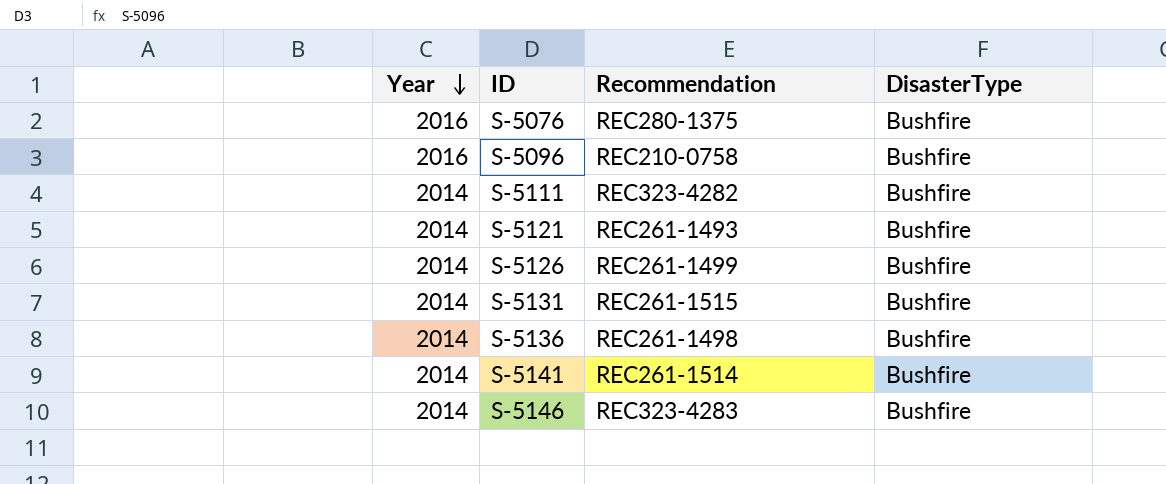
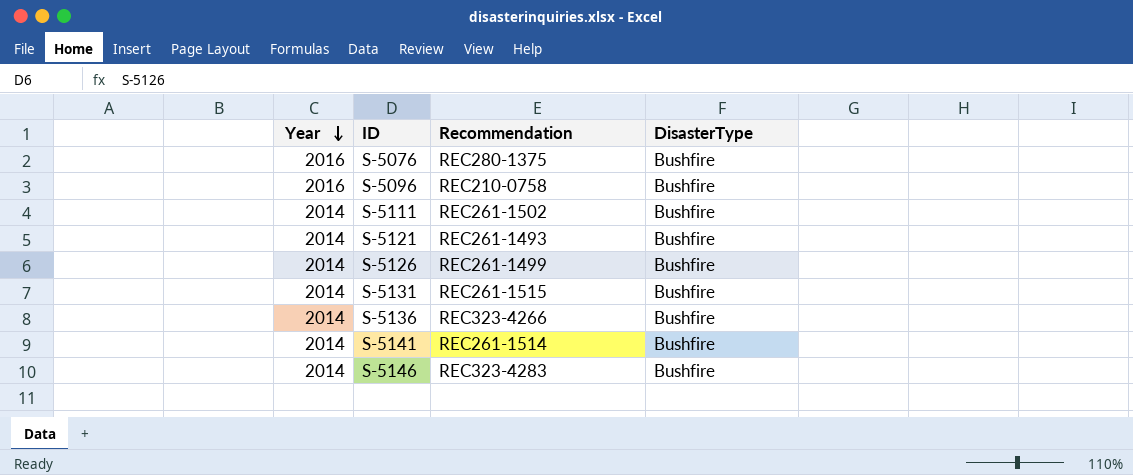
S-5111 | Recommendation: REC323-4282 -> REC261-1502
S-5136 | Recommendation: REC261-1498 -> REC323-4266

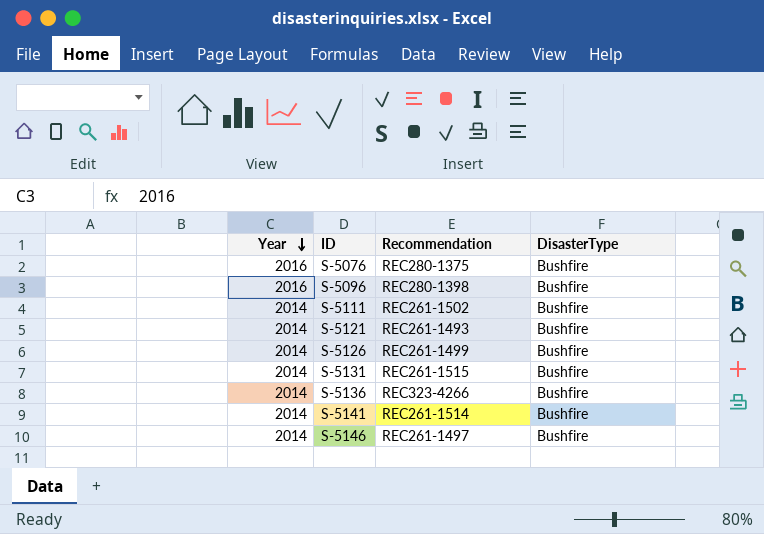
S-5096 | Recommendation: REC210-0758 -> REC280-1398
S-5146 | Recommendation: REC323-4283 -> REC261-1497

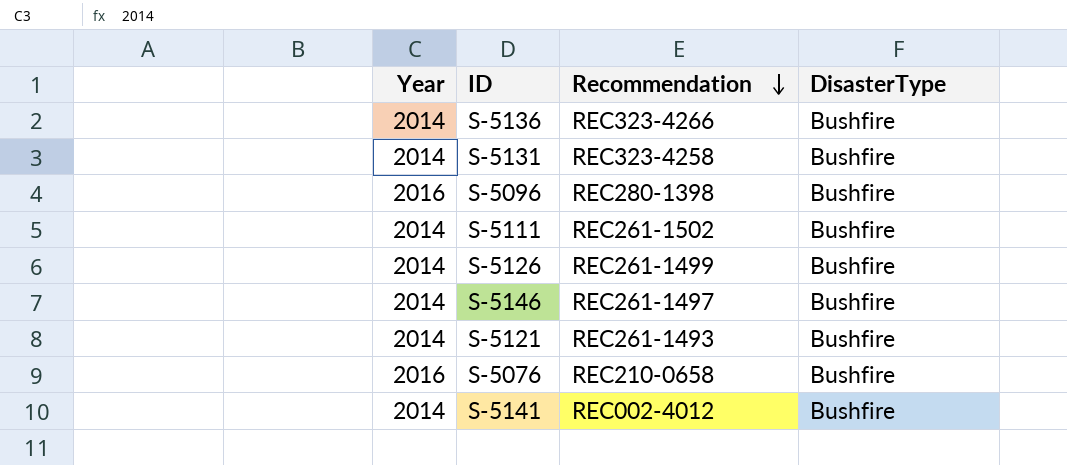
row order: Year descending -> Recommendation descending
S-5131 | Recommendation: REC261-1515 -> REC323-4258
S-5076 | Recommendation: REC280-1375 -> REC210-0658
S-5141 | Recommendation: REC261-1514 -> REC002-4012

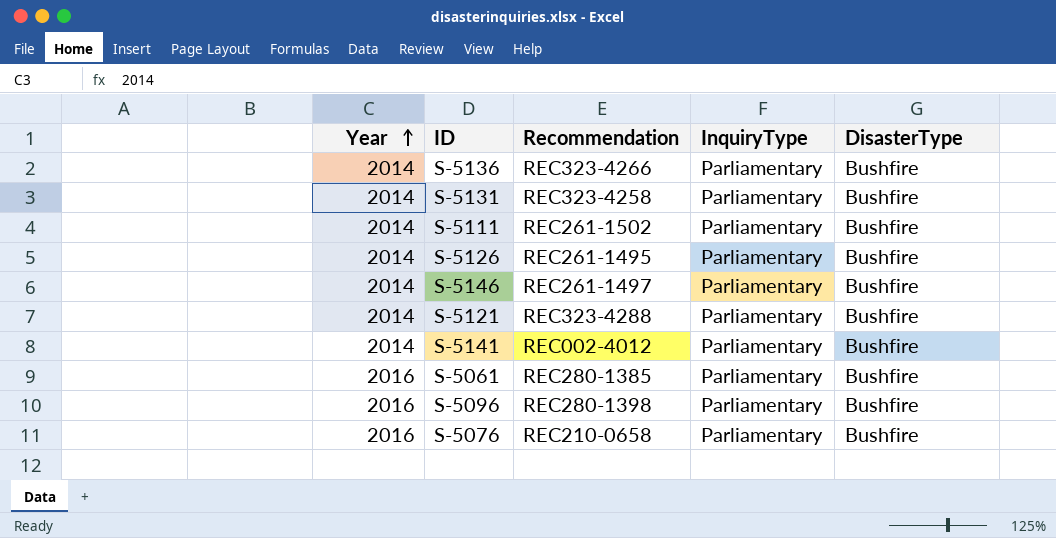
row order: Recommendation descending -> Year ascending
column InquiryType | position: none -> 4
S-5126 | Recommendation: REC261-1499 -> REC261-1495
S-5121 | Recommendation: REC261-1493 -> REC323-4288
row S-5061: none -> 2016 | REC280-1385 | Parliamentary | Bushfire

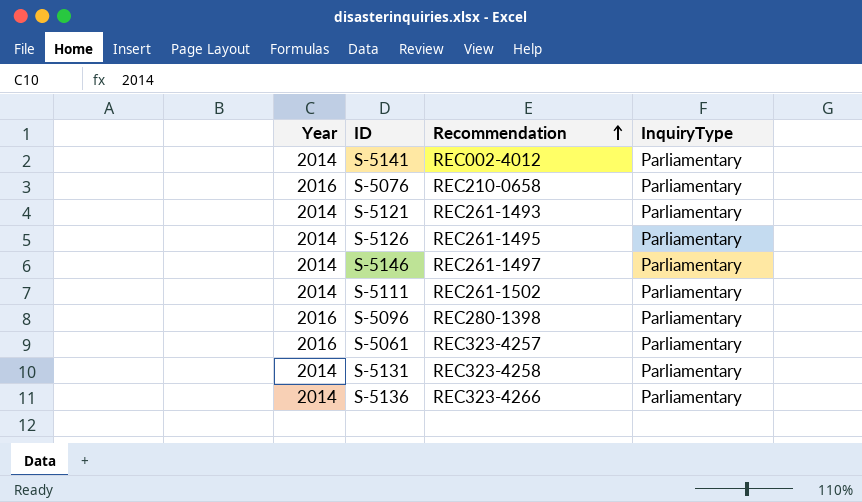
row order: Year ascending -> Recommendation ascending
column DisasterType | position: 5 -> none
S-5121 | Recommendation: REC323-4288 -> REC261-1493
S-5061 | Recommendation: REC280-1385 -> REC323-4257

